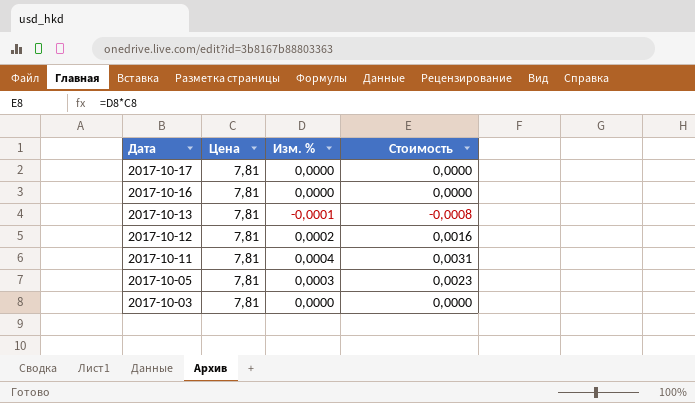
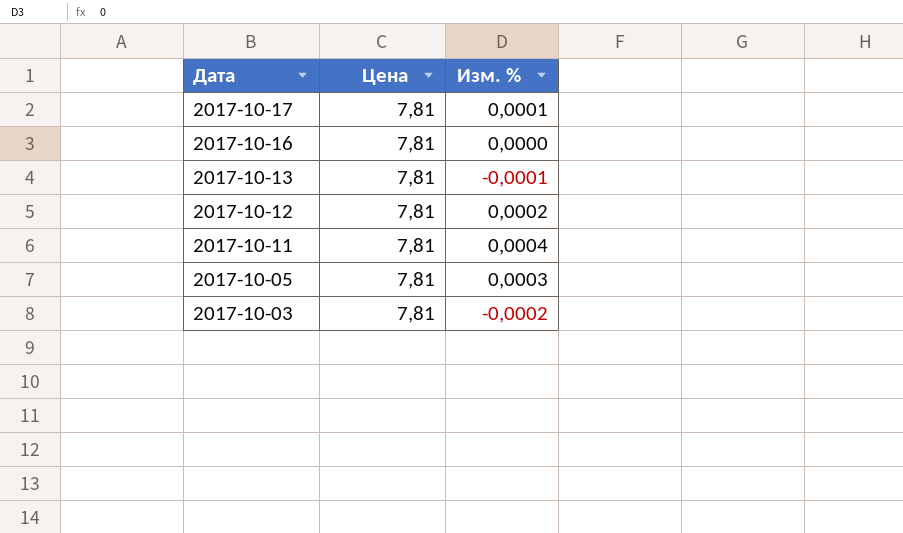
column Стоимость | formula: [Цена] * [Изм. %] -> none
2017-10-17 | Изм. %: 0,0000 -> 0,0001
2017-10-03 | Изм. %: 0,0000 -> -0,0002

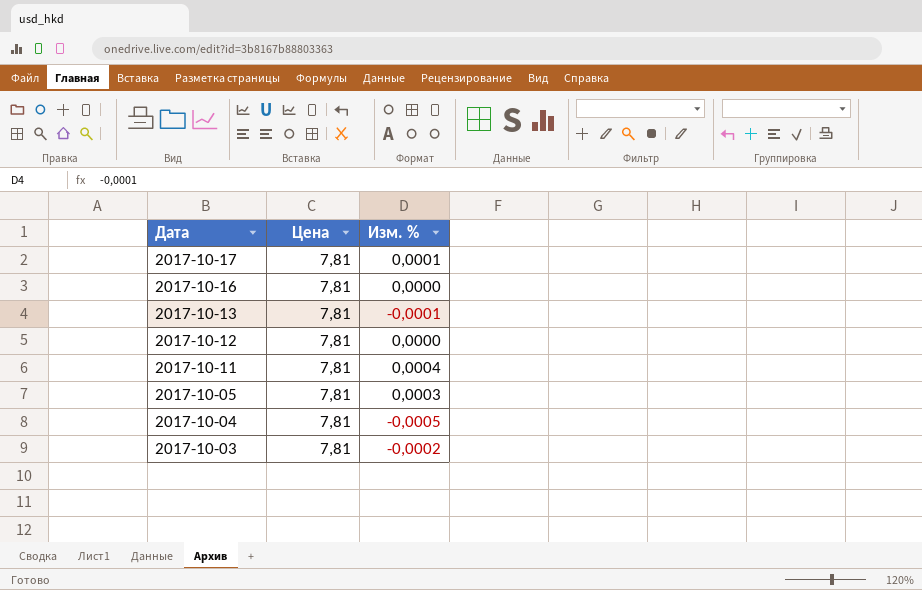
2017-10-12 | Изм. %: 0,0002 -> 0,0000
row 2017-10-04: none -> 7,81 | -0,0005

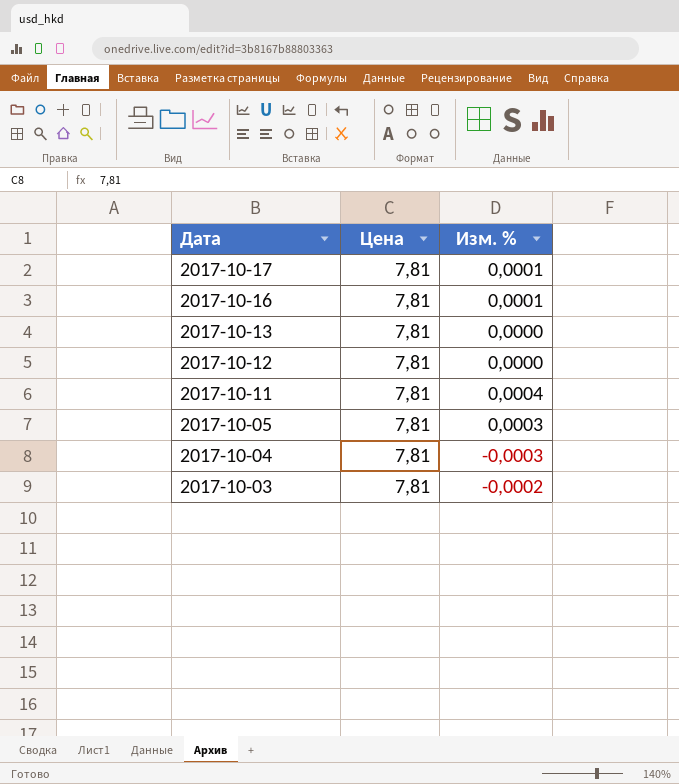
2017-10-16 | Изм. %: 0,0000 -> 0,0001
2017-10-13 | Изм. %: -0,0001 -> 0,0000
2017-10-04 | Изм. %: -0,0005 -> -0,0003

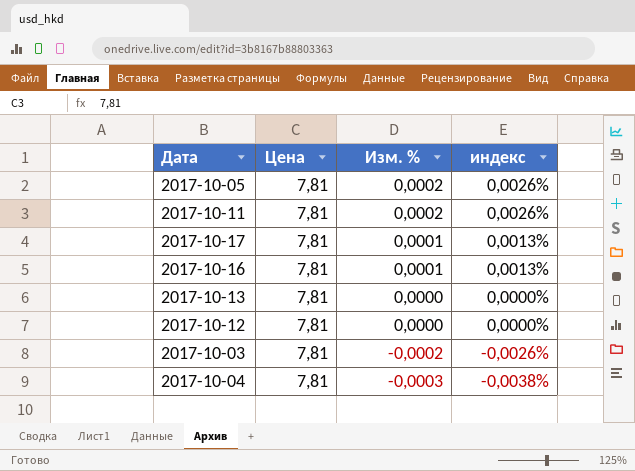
row order: Дата descending -> Изм. % descending
column индекс | formula: none -> [Изм. %] / [Цена]
2017-10-05 | Изм. %: 0,0003 -> 0,0002
2017-10-11 | Изм. %: 0,0004 -> 0,0002

